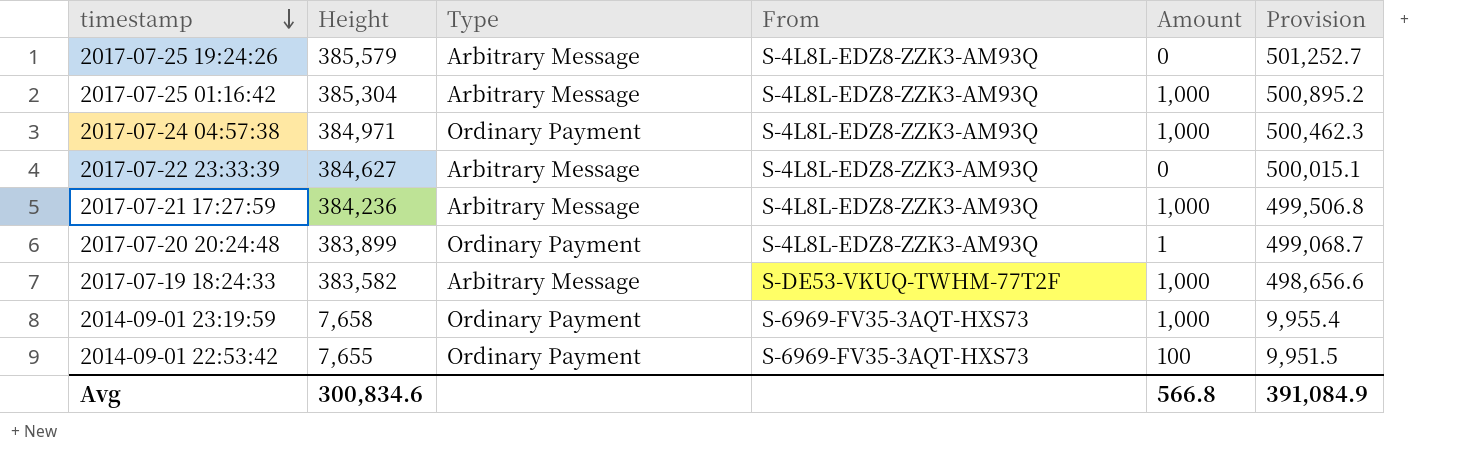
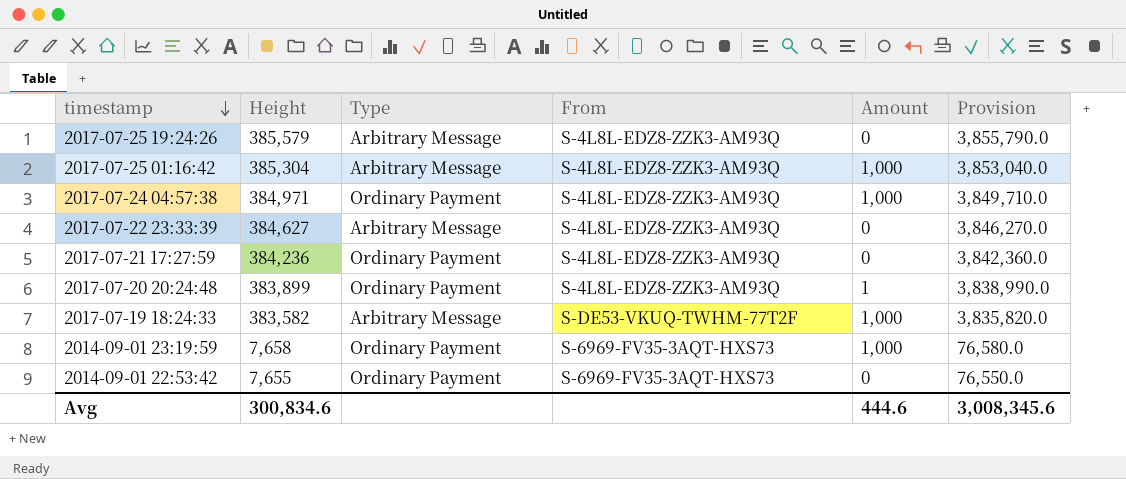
column Provision | formula: [Height] * 1.3 -> [Height] * 10
2017-07-21 17:27:59 | Type: Arbitrary Message -> Ordinary Payment
2017-07-21 17:27:59 | Amount: 1,000 -> 0
2014-09-01 22:53:42 | Amount: 100 -> 0
Avg | Amount: 566.8 -> 444.6
Avg | Provision: 391,084.9 -> 3,008,345.6

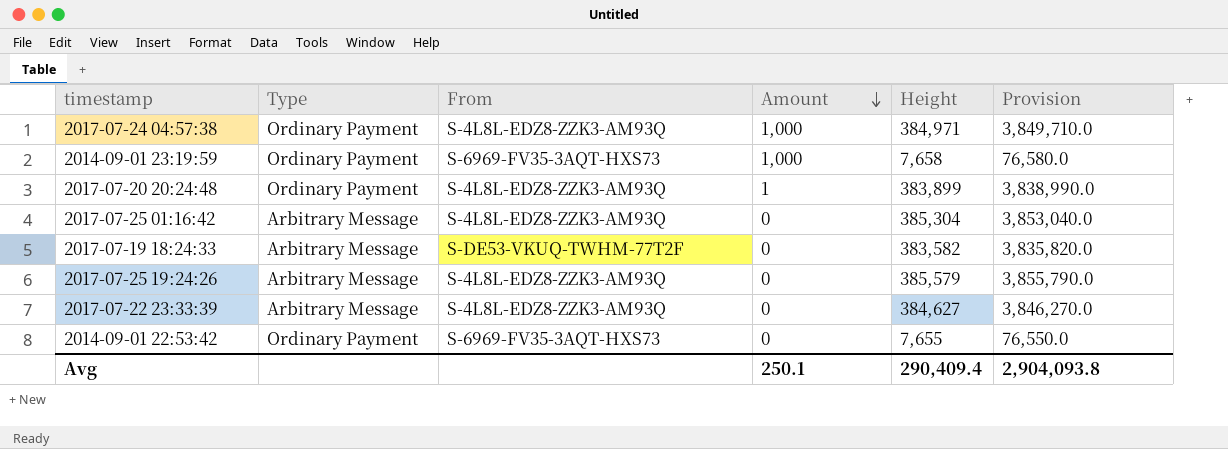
row order: timestamp descending -> Amount descending
column Height | position: 2 -> 5
row 2017-07-21 17:27:59: 384,236 | Ordinary Payment | S-4L8L-EDZ8-ZZK3-AM93Q | 0 | 3,842,360.0 -> none
2017-07-25 01:16:42 | Amount: 1,000 -> 0
2017-07-19 18:24:33 | Amount: 1,000 -> 0
Avg | Amount: 444.6 -> 250.1
Avg | Height: 300,834.6 -> 290,409.4
Avg | Provision: 3,008,345.6 -> 2,904,093.8

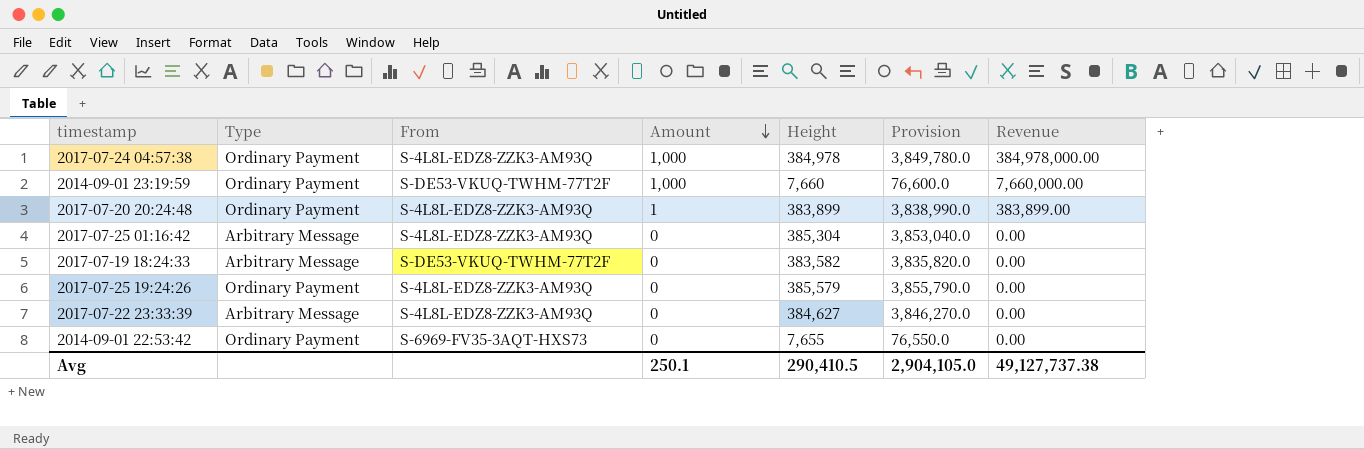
column Revenue | formula: none -> [Amount] * [Height]
2017-07-24 04:57:38 | Height: 384,971 -> 384,978
2017-07-24 04:57:38 | Provision: 3,849,710.0 -> 3,849,780.0
2014-09-01 23:19:59 | From: S-6969-FV35-3AQT-HXS73 -> S-DE53-VKUQ-TWHM-77T2F
2014-09-01 23:19:59 | Height: 7,658 -> 7,660
2014-09-01 23:19:59 | Provision: 76,580.0 -> 76,600.0
2017-07-25 19:24:26 | Type: Arbitrary Message -> Ordinary Payment
Avg | Height: 290,409.4 -> 290,410.5
Avg | Provision: 2,904,093.8 -> 2,904,105.0

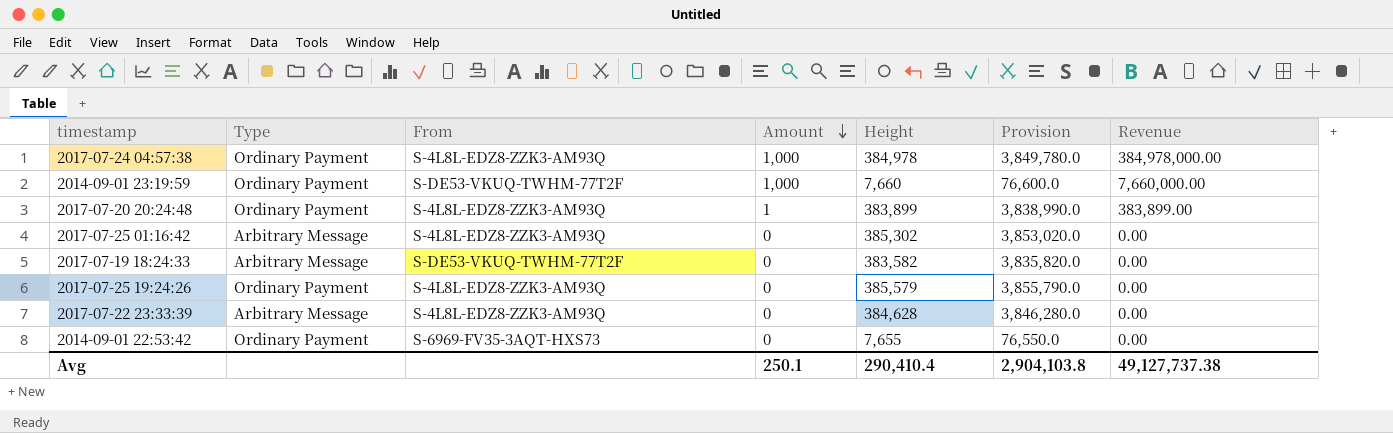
2017-07-25 01:16:42 | Height: 385,304 -> 385,302
2017-07-25 01:16:42 | Provision: 3,853,040.0 -> 3,853,020.0
2017-07-22 23:33:39 | Height: 384,627 -> 384,628
2017-07-22 23:33:39 | Provision: 3,846,270.0 -> 3,846,280.0
Avg | Height: 290,410.5 -> 290,410.4
Avg | Provision: 2,904,105.0 -> 2,904,103.8

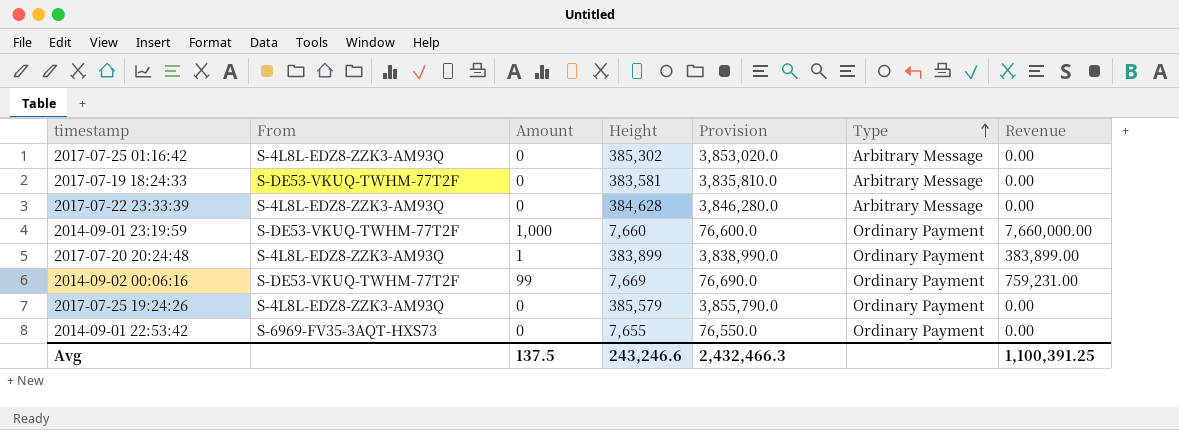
row order: Amount descending -> Type ascending
column Type | position: 2 -> 6
row 2017-07-24 04:57:38: Ordinary Payment | S-4L8L-EDZ8-ZZK3-AM93Q | 1,000 | 384,978 | 3,849,780.0 | 384,978,000.00 -> none
2017-07-19 18:24:33 | Height: 383,582 -> 383,581
2017-07-19 18:24:33 | Provision: 3,835,820.0 -> 3,835,810.0
row 2014-09-02 00:06:16: none -> S-DE53-VKUQ-TWHM-77T2F | 99 | 7,669 | 76,690.0 | Ordinary Payment | 759,231.00
Avg | Amount: 250.1 -> 137.5
Avg | Height: 290,410.4 -> 243,246.6
Avg | Provision: 2,904,103.8 -> 2,432,466.3
Avg | Revenue: 49,127,737.38 -> 1,100,391.25

